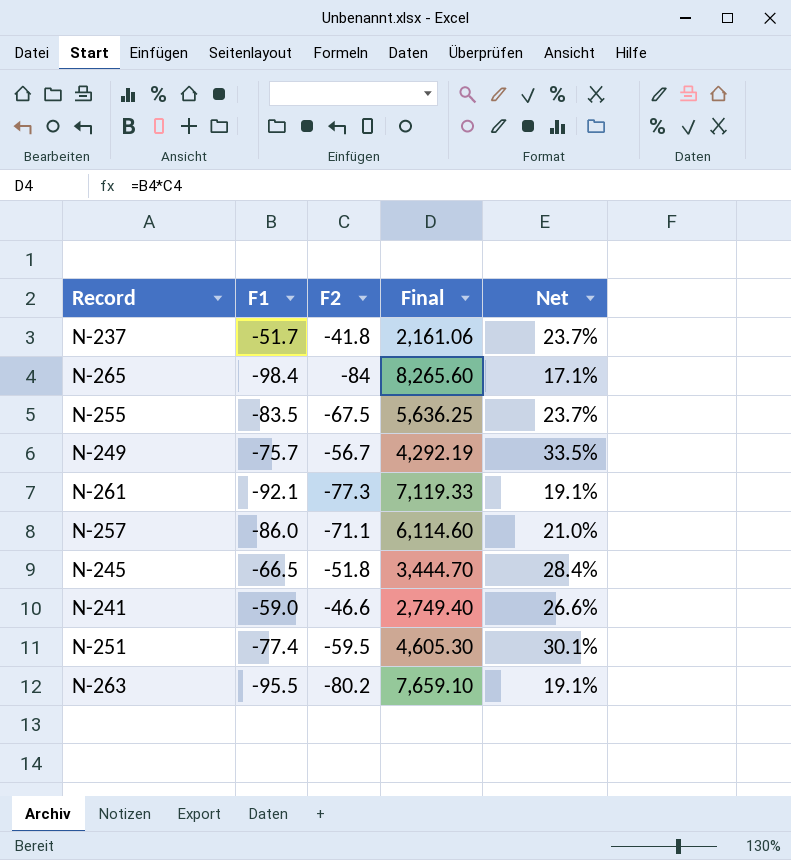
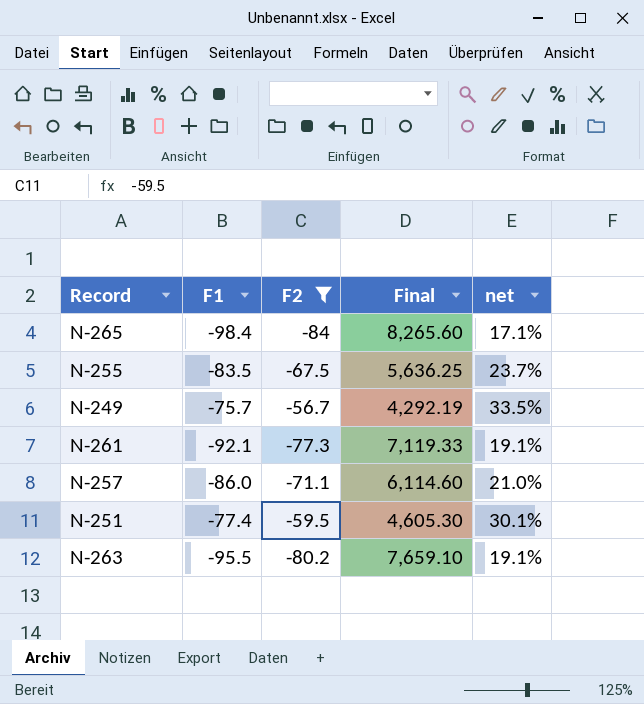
filter: none -> F2 <= -56.7
column name: Net -> net

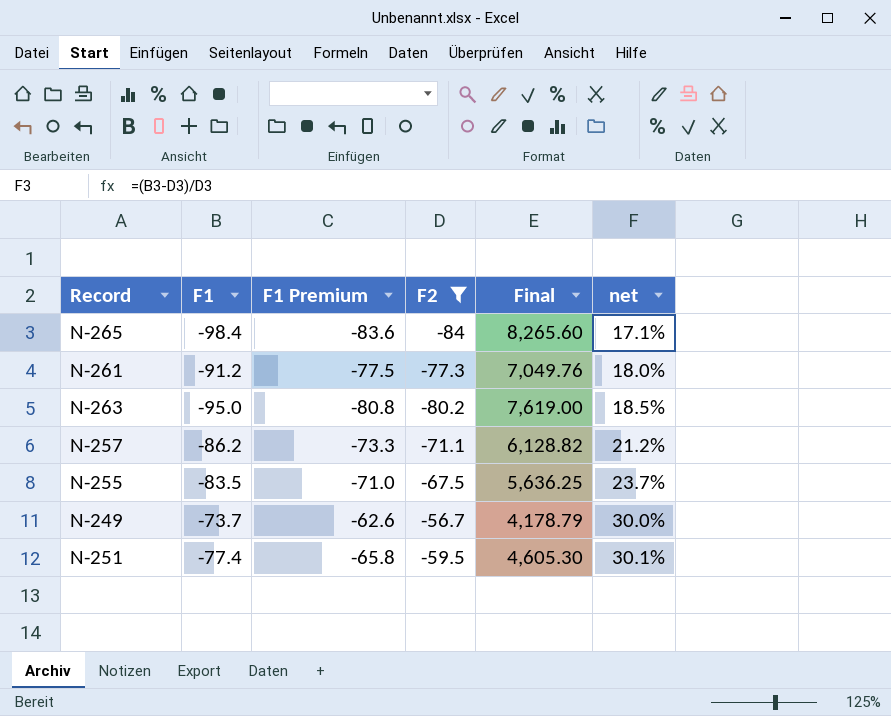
row order: none -> net ascending
column F1 Premium | formula: none -> [F1] * 0.85
N-261 | F1: -92.1 -> -91.2
N-261 | Final: 7,119.33 -> 7,049.76
N-261 | net: 19.1% -> 18.0%
N-263 | F1: -95.5 -> -95.0
N-263 | Final: 7,659.10 -> 7,619.00
N-263 | net: 19.1% -> 18.5%
N-257 | F1: -86.0 -> -86.2
N-257 | Final: 6,114.60 -> 6,128.82
N-257 | net: 21.0% -> 21.2%
N-249 | F1: -75.7 -> -73.7
N-249 | Final: 4,292.19 -> 4,178.79
N-249 | net: 33.5% -> 30.0%

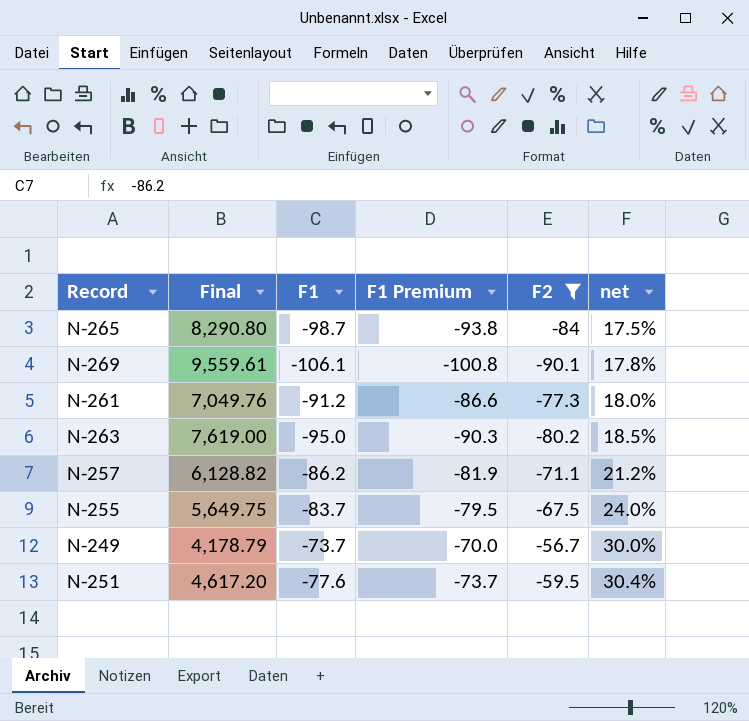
column Final | position: 5 -> 2
column F1 Premium | formula: [F1] * 0.85 -> [F1] * 0.95
N-265 | Final: 8,265.60 -> 8,290.80
N-265 | F1: -98.4 -> -98.7
N-265 | net: 17.1% -> 17.5%
row N-269: none -> 9,559.61 | -106.1 | -100.8 | -90.1 | 17.8%
N-255 | Final: 5,636.25 -> 5,649.75
N-255 | F1: -83.5 -> -83.7
N-255 | net: 23.7% -> 24.0%
N-251 | Final: 4,605.30 -> 4,617.20
N-251 | F1: -77.4 -> -77.6
N-251 | net: 30.1% -> 30.4%

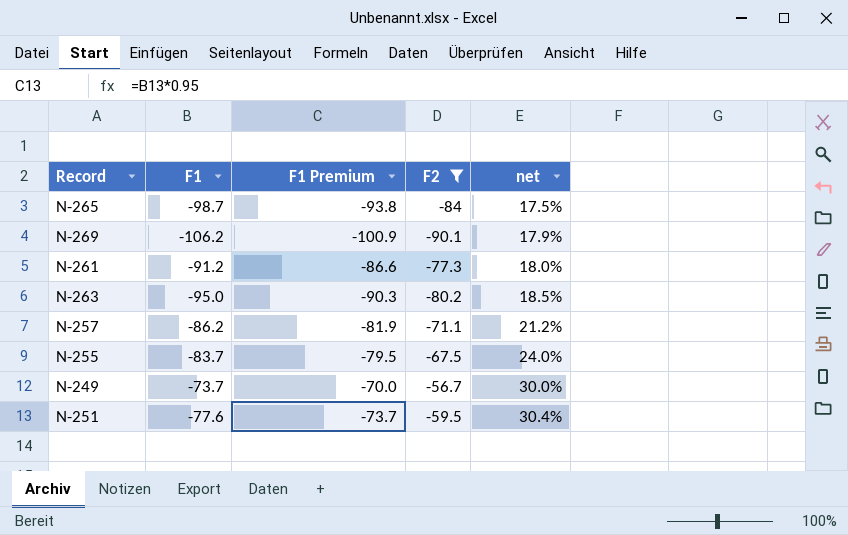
column Final | formula: [F1] * [F2] -> none
N-269 | F1: -106.1 -> -106.2
N-269 | F1 Premium: -100.8 -> -100.9
N-269 | net: 17.8% -> 17.9%

